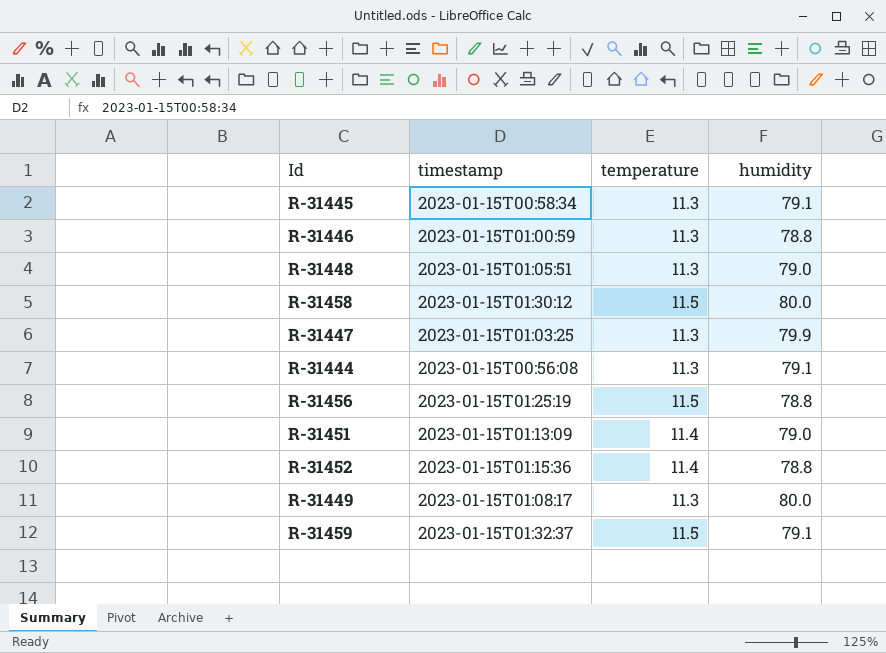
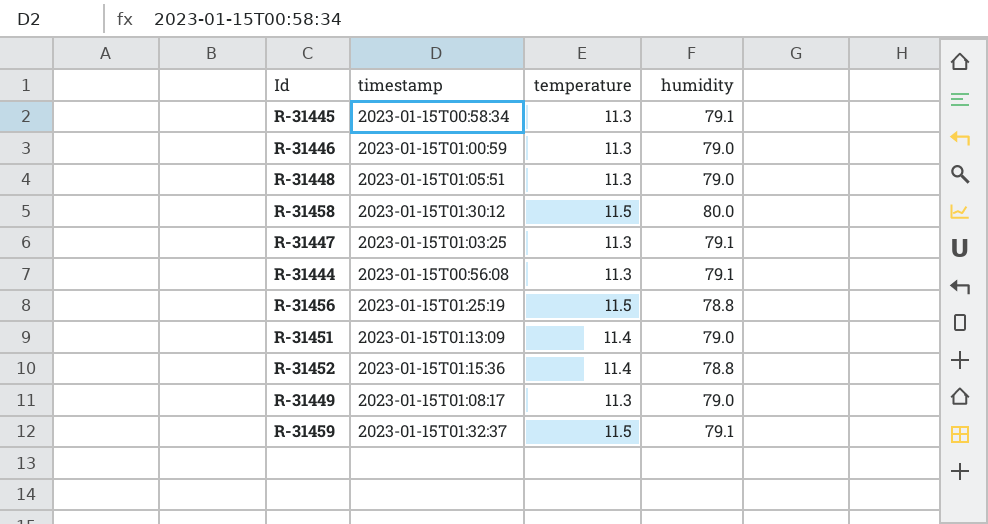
R-31446 | humidity: 78.8 -> 79.0
R-31447 | humidity: 79.9 -> 79.1
R-31449 | humidity: 80.0 -> 79.0

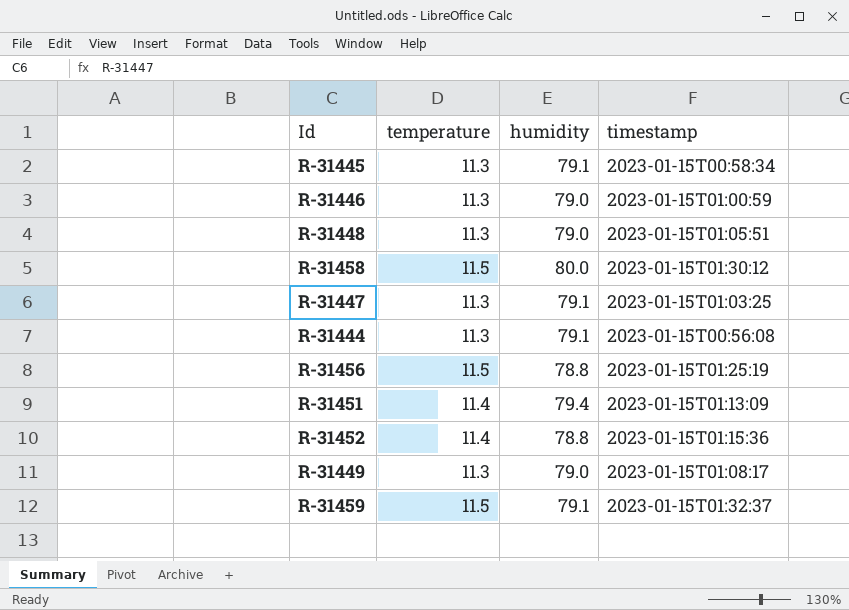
column timestamp | position: 2 -> 4
R-31451 | humidity: 79.0 -> 79.4

